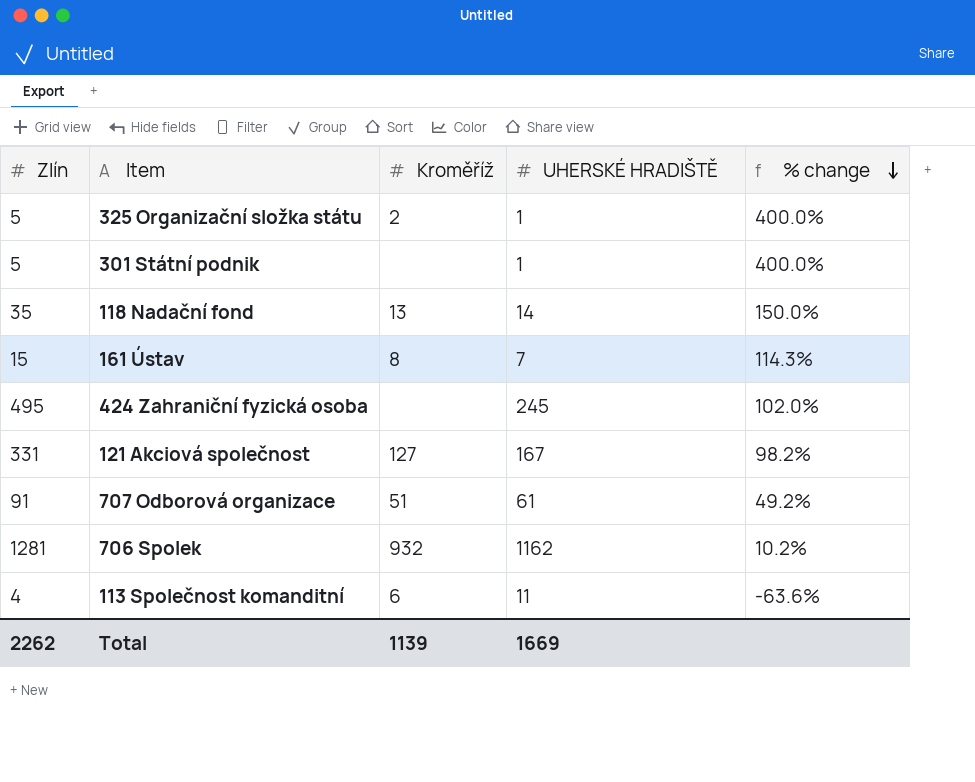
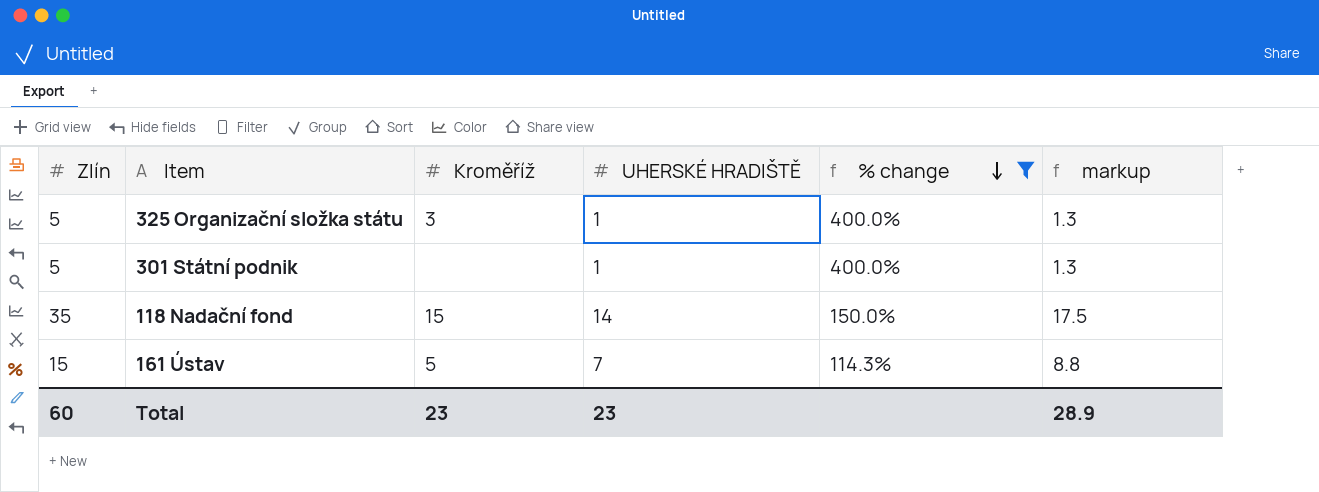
filter: none -> % change >= 114.3%
column markup | formula: none -> [UHERSKÉ HRADIŠTĚ] * 1.25
325 Organizační složka státu | Kroměříž: 2 -> 3
118 Nadační fond | Kroměříž: 13 -> 15
161 Ústav | Kroměříž: 8 -> 5
Total | Zlín: 2262 -> 60
Total | Kroměříž: 1139 -> 23
Total | UHERSKÉ HRADIŠTĚ: 1669 -> 23

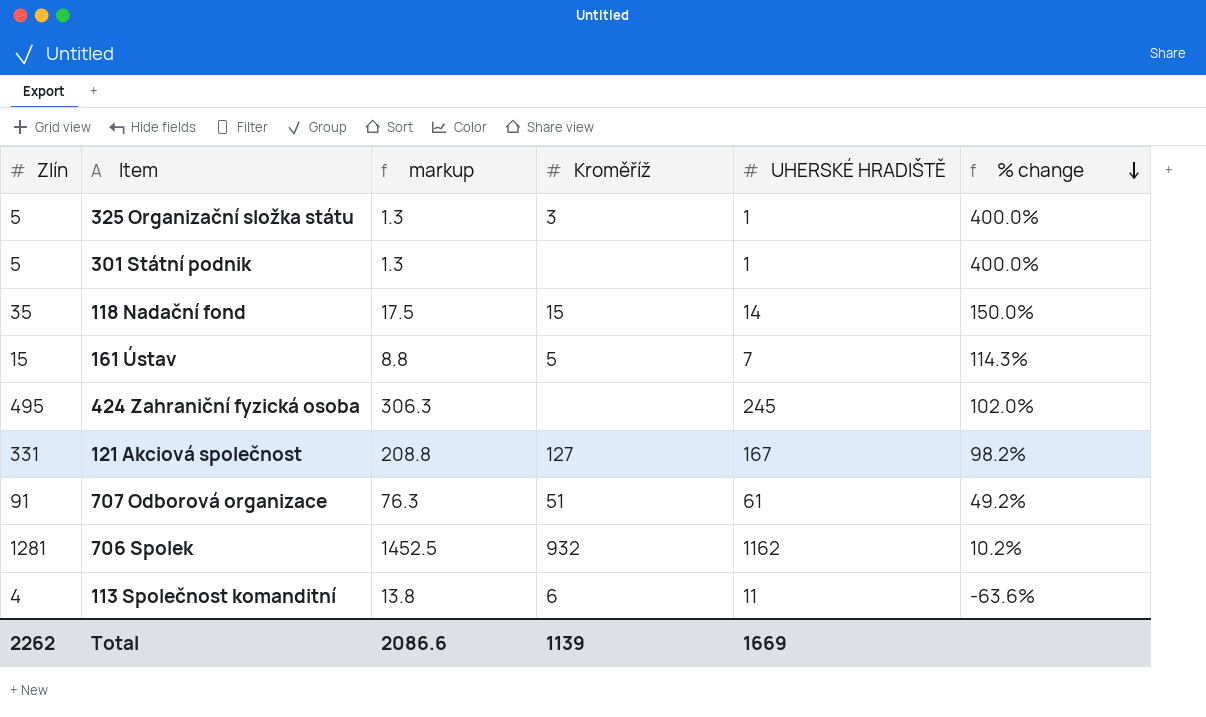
filter: % change >= 114.3% -> none
column markup | position: 6 -> 3
Total | Zlín: 60 -> 2262
Total | markup: 28.9 -> 2086.6
Total | Kroměříž: 23 -> 1139
Total | UHERSKÉ HRADIŠTĚ: 23 -> 1669

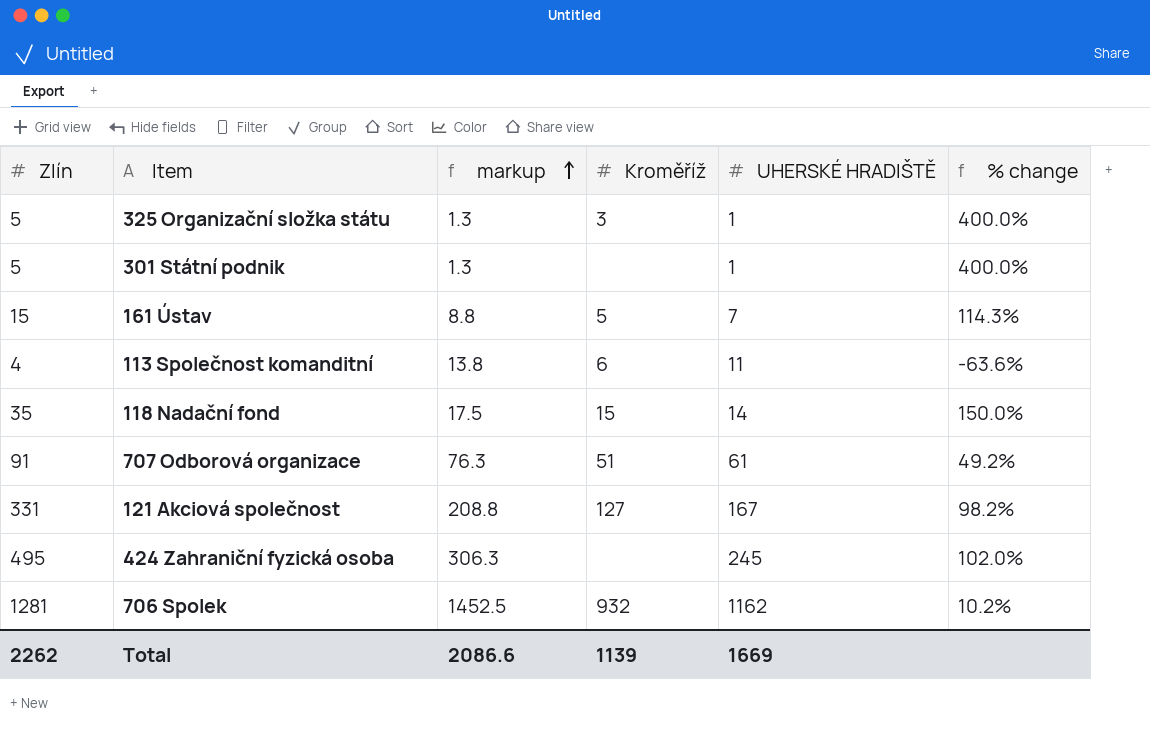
row order: % change descending -> markup ascending

